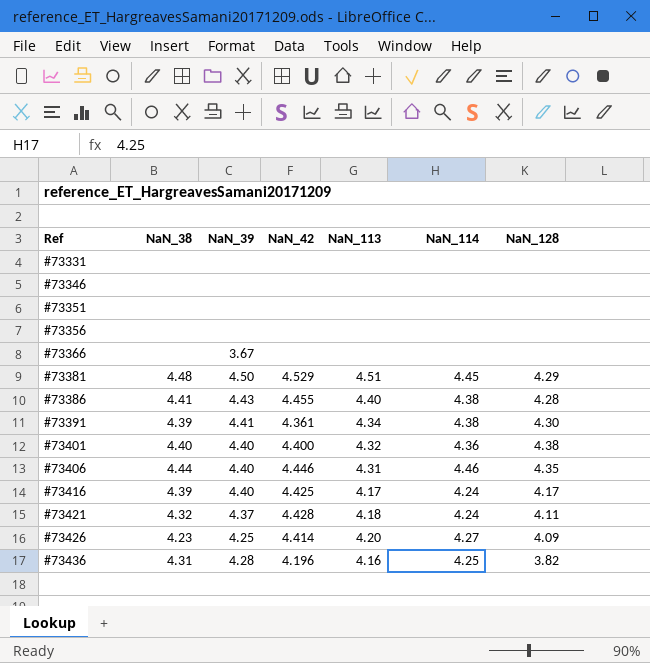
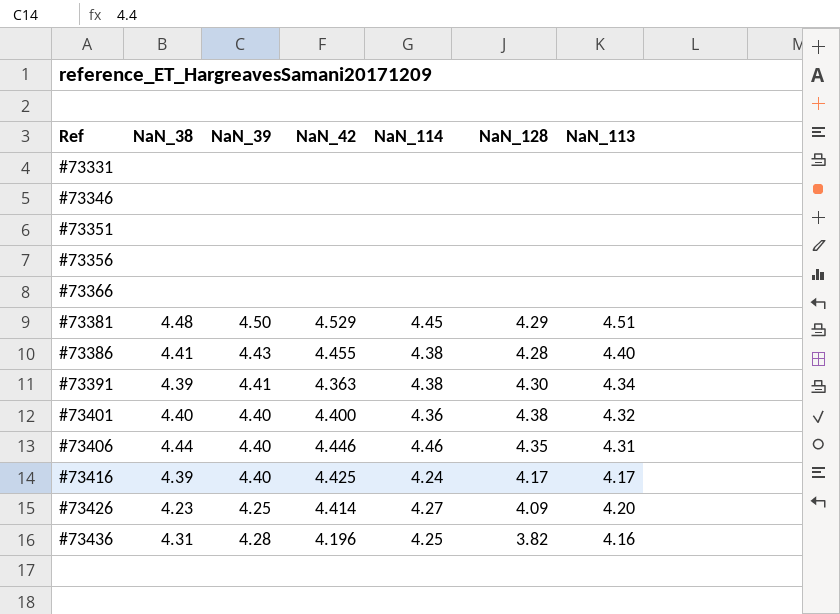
column NaN_113 | position: 5 -> 7
row #73421: 4.32 | 4.37 | 4.428 | 4.18 | 4.24 | 4.11 -> none
#73366 | NaN_39: 3.67 -> none
#73391 | NaN_42: 4.361 -> 4.363

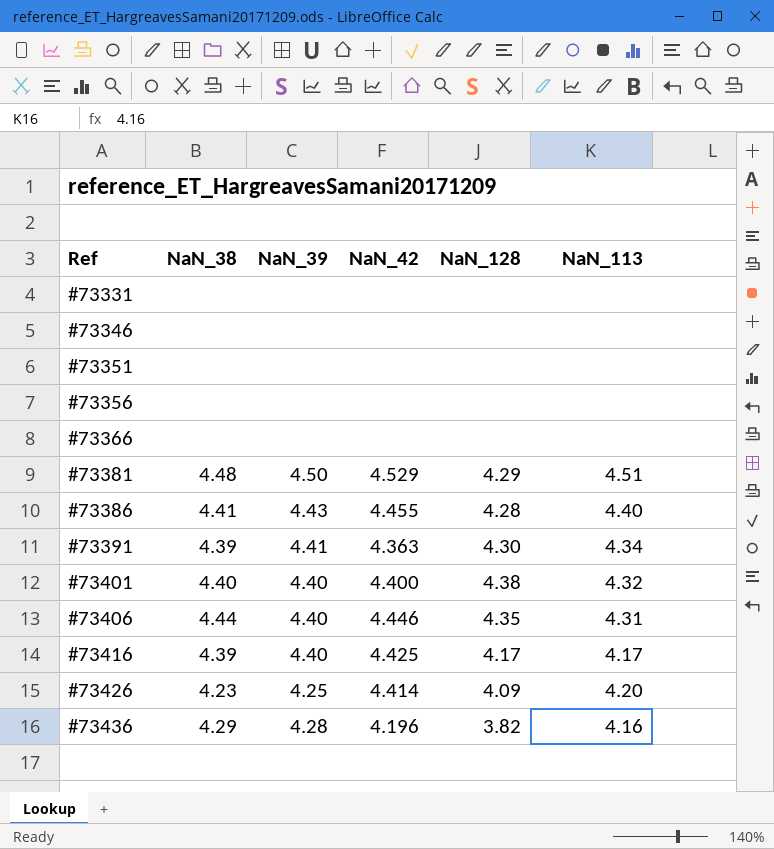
column NaN_114 | position: 5 -> none
#73436 | NaN_38: 4.31 -> 4.29

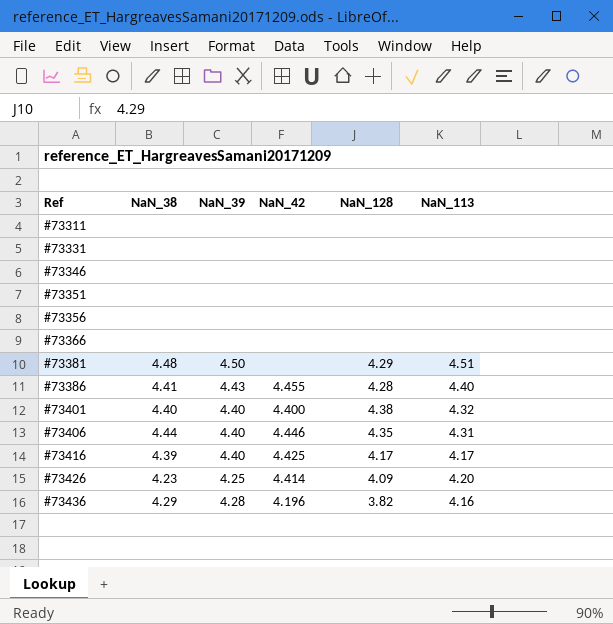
row #73391: 4.39 | 4.41 | 4.363 | 4.30 | 4.34 -> none
row #73311: none -> none | none | none | none | none
#73381 | NaN_42: 4.529 -> none

